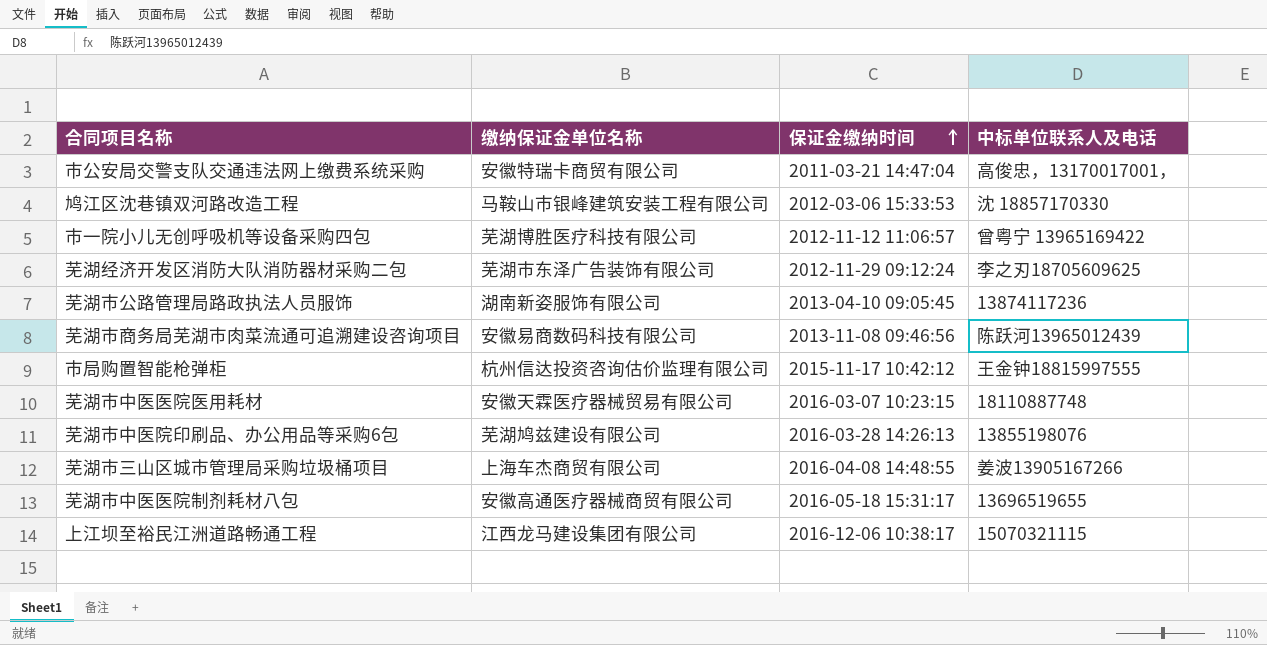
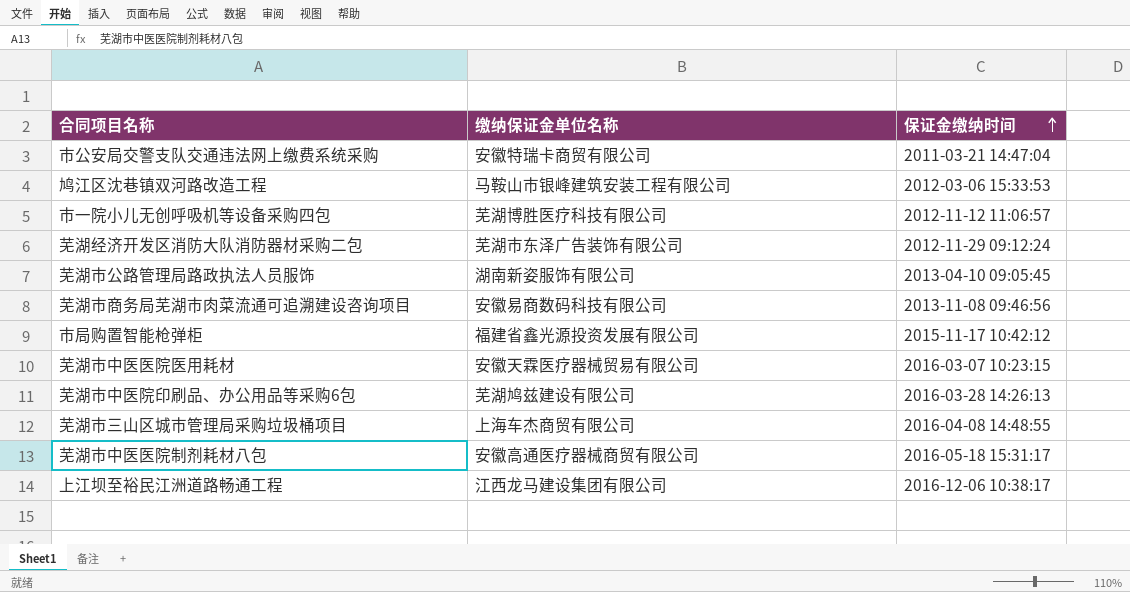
column 中标单位联系人及电话 | position: 4 -> none
市局购置智能枪弹柜 | 缴纳保证金单位名称: 杭州信达投资咨询估价监理有限公司 -> 福建省鑫光源投资发展有限公司

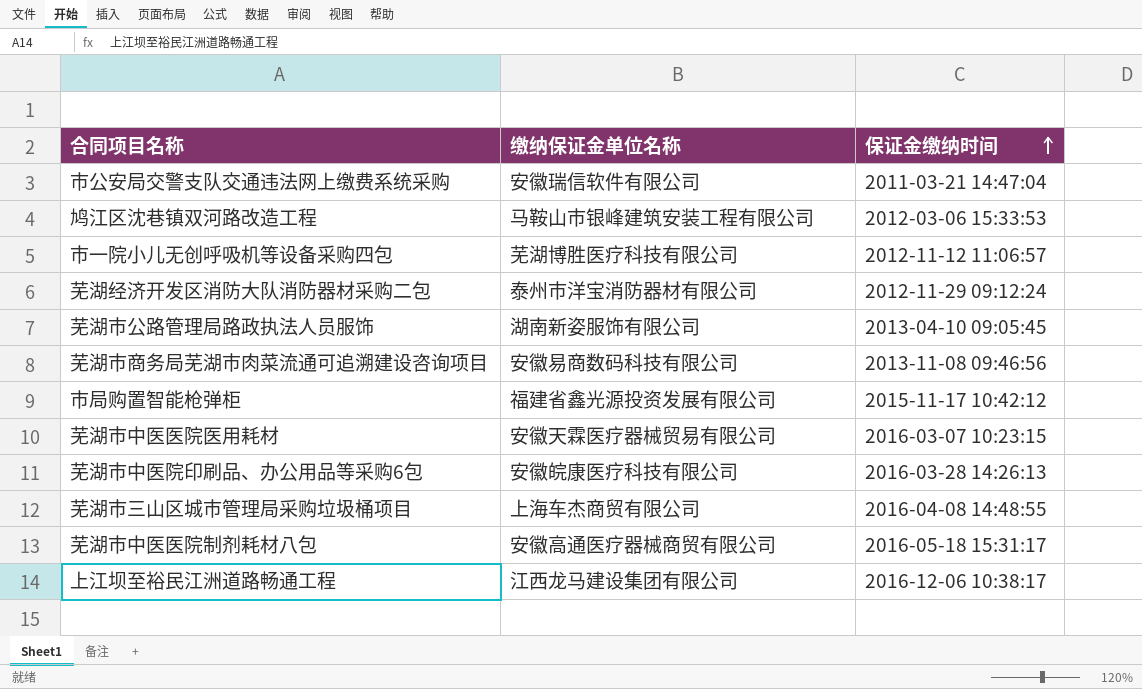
市公安局交警支队交通违法网上缴费系统采购 | 缴纳保证金单位名称: 安徽特瑞卡商贸有限公司 -> 安徽瑞信软件有限公司
芜湖经济开发区消防大队消防器材采购二包 | 缴纳保证金单位名称: 芜湖市东泽广告装饰有限公司 -> 泰州市洋宝消防器材有限公司
芜湖市中医院印刷品、办公用品等采购6包 | 缴纳保证金单位名称: 芜湖鸠兹建设有限公司 -> 安徽皖康医疗科技有限公司

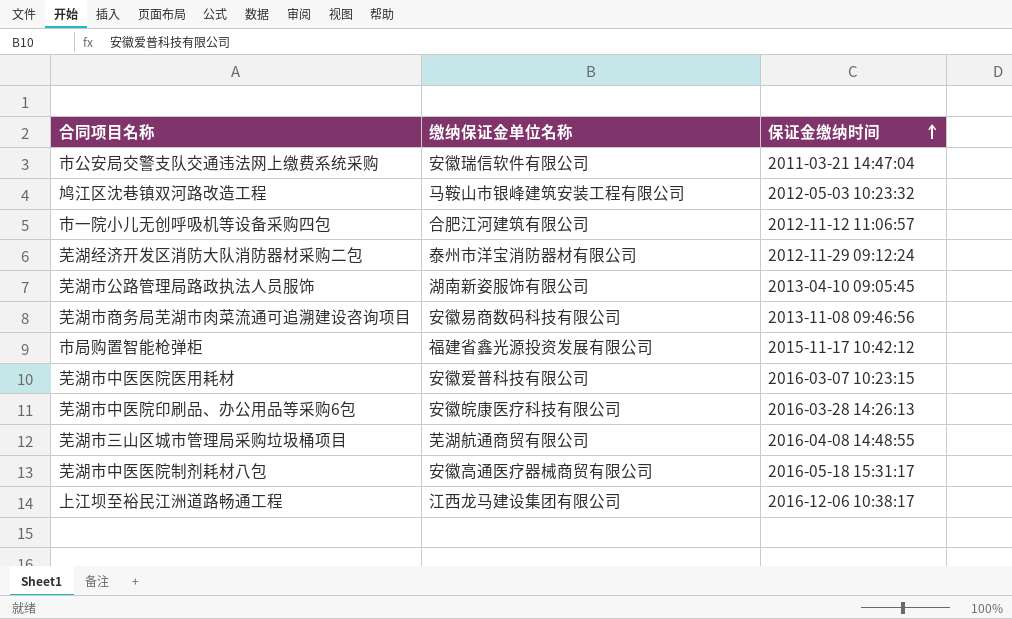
鸠江区沈巷镇双河路改造工程 | 保证金缴纳时间: 2012-03-06 15:33:53 -> 2012-05-03 10:23:32
市一院小儿无创呼吸机等设备采购四包 | 缴纳保证金单位名称: 芜湖博胜医疗科技有限公司 -> 合肥江河建筑有限公司
芜湖市中医医院医用耗材 | 缴纳保证金单位名称: 安徽天霖医疗器械贸易有限公司 -> 安徽爱普科技有限公司
芜湖市三山区城市管理局采购垃圾桶项目 | 缴纳保证金单位名称: 上海车杰商贸有限公司 -> 芜湖航通商贸有限公司

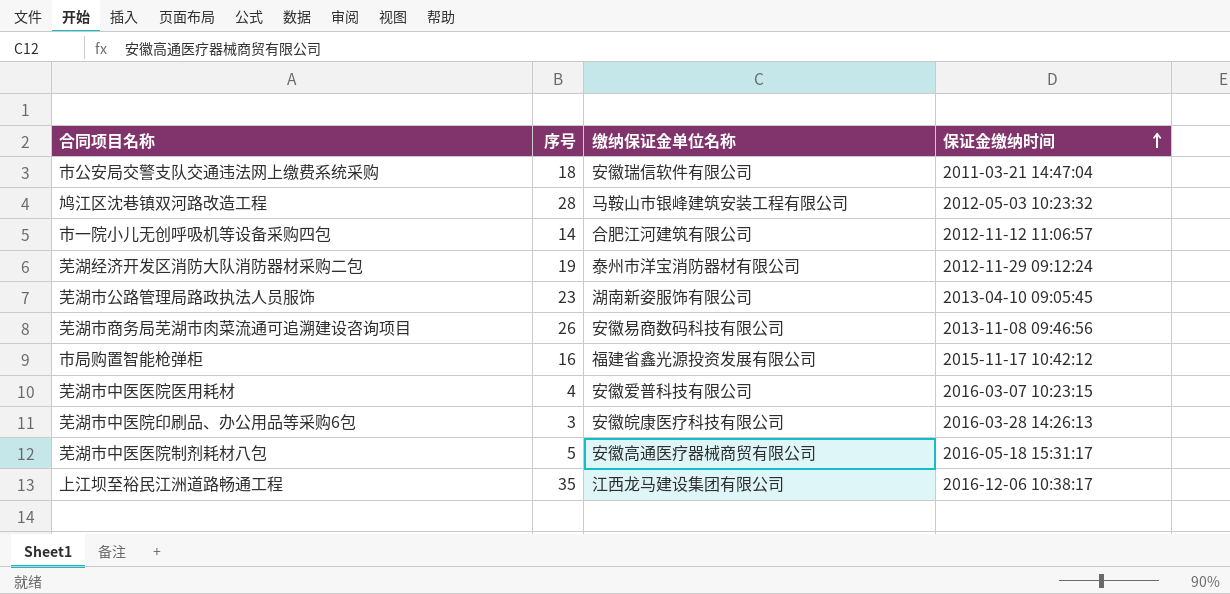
column 序号 | position: none -> 2
row 芜湖市三山区城市管理局采购垃圾桶项目: 芜湖航通商贸有限公司 | 2016-04-08 14:48:55 -> none

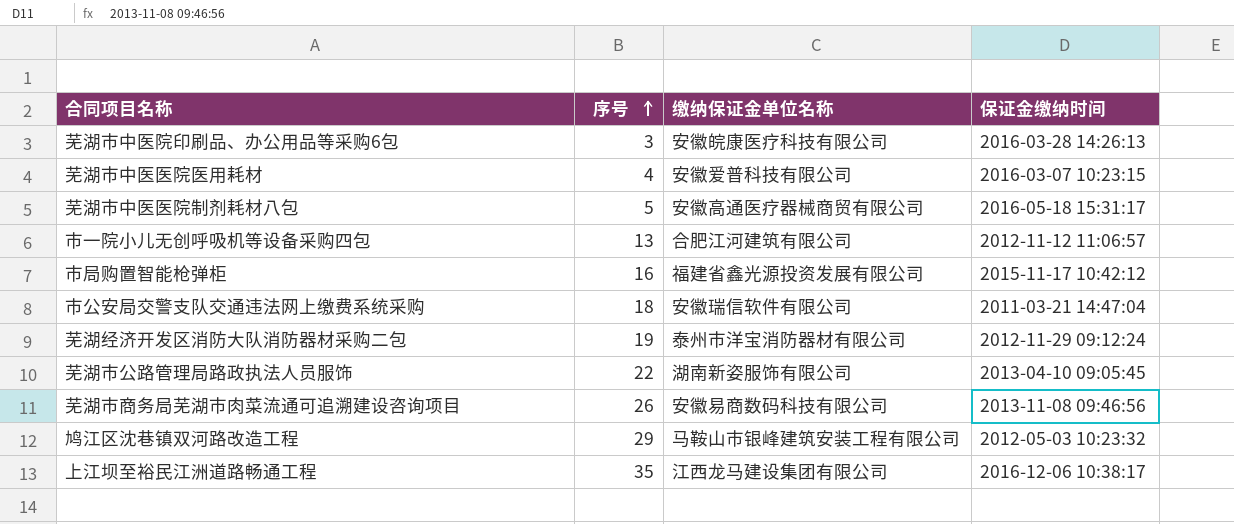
row order: 保证金缴纳时间 ascending -> 序号 ascending
市一院小儿无创呼吸机等设备采购四包 | 序号: 14 -> 13
芜湖市公路管理局路政执法人员服饰 | 序号: 23 -> 22
鸠江区沈巷镇双河路改造工程 | 序号: 28 -> 29

